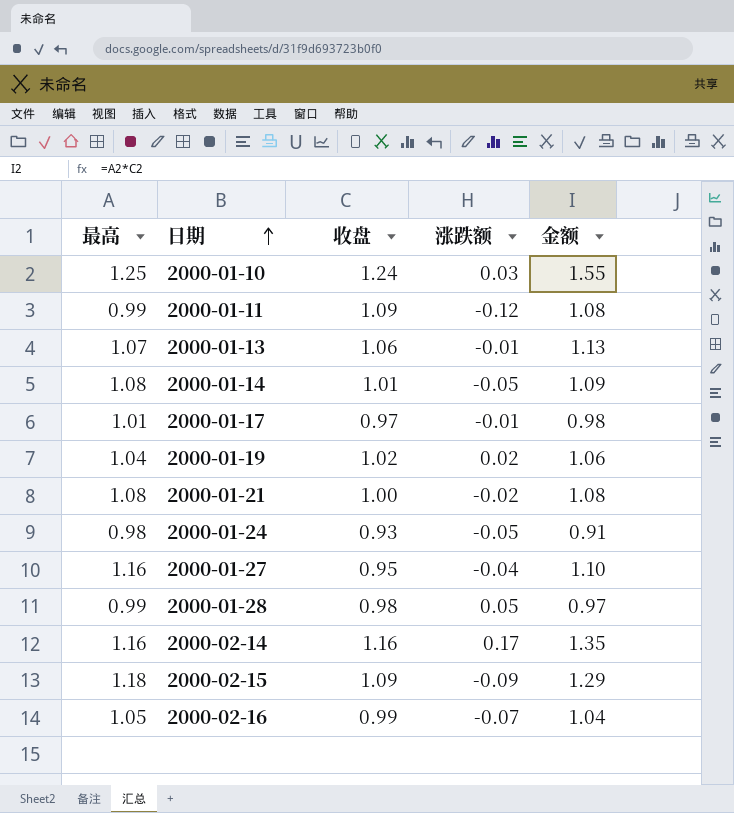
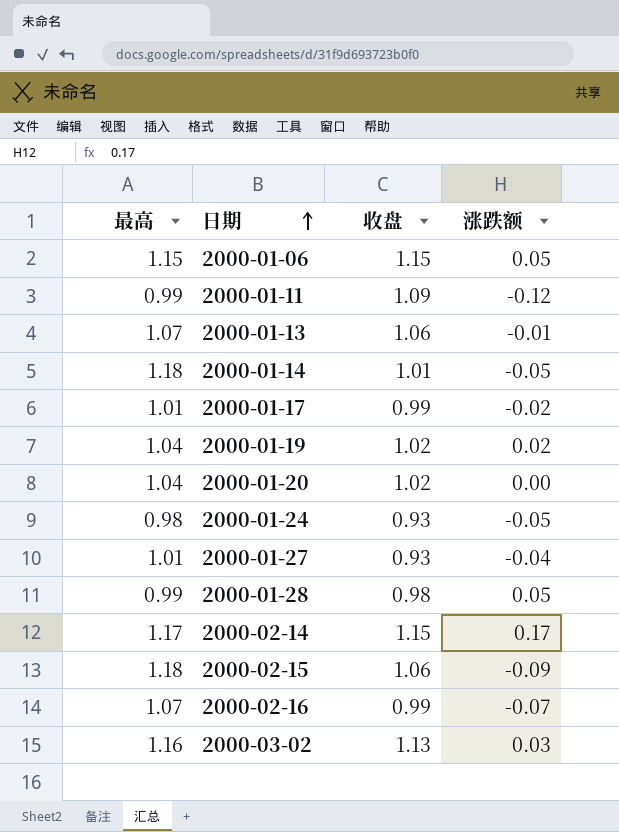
column 金额 | formula: [最高] * [收盘] -> none
row 2000-01-10: 1.25 | 1.24 | 0.03 | 1.55 -> none
row 2000-01-21: 1.08 | 1.00 | -0.02 | 1.08 -> none
row 2000-01-06: none -> 1.15 | 1.15 | 0.05
2000-01-14 | 最高: 1.08 -> 1.18
2000-01-17 | 收盘: 0.97 -> 0.99
2000-01-17 | 涨跌额: -0.01 -> -0.02
row 2000-01-20: none -> 1.04 | 1.02 | 0.00
2000-01-27 | 最高: 1.16 -> 1.01
2000-01-27 | 收盘: 0.95 -> 0.93
2000-02-14 | 最高: 1.16 -> 1.17
2000-02-14 | 收盘: 1.16 -> 1.15
2000-02-15 | 收盘: 1.09 -> 1.06
2000-02-16 | 最高: 1.05 -> 1.07
row 2000-03-02: none -> 1.16 | 1.13 | 0.03

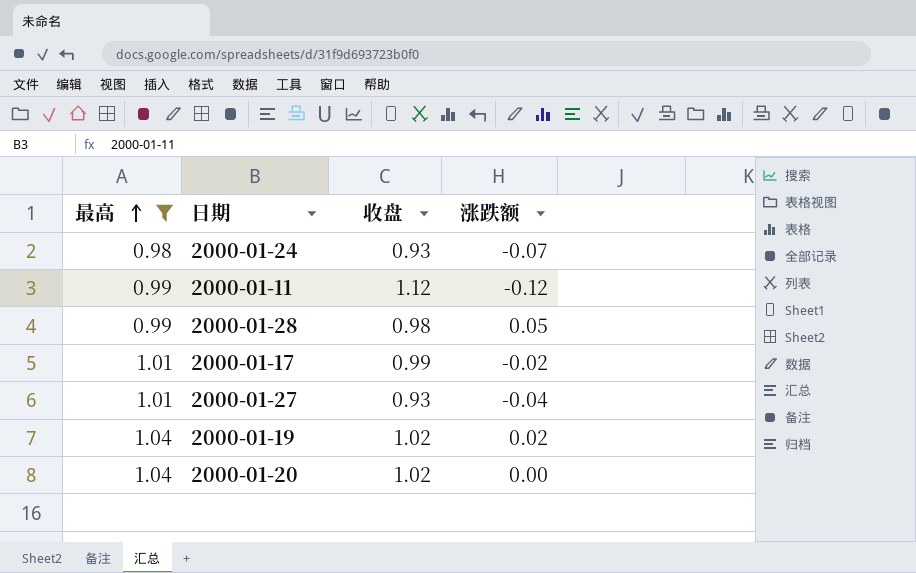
filter: none -> 最高 <= 1.04
row order: 日期 ascending -> 最高 ascending
2000-01-24 | 涨跌额: -0.05 -> -0.07
2000-01-11 | 收盘: 1.09 -> 1.12

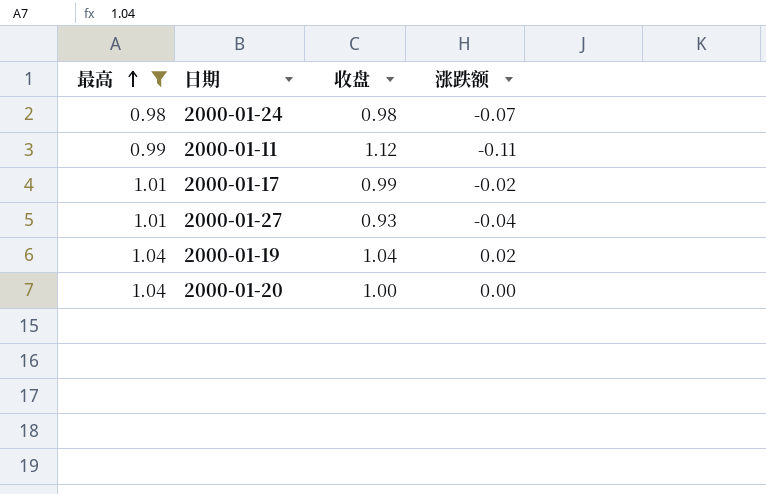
row 2000-01-28: 0.99 | 0.98 | 0.05 -> none
2000-01-24 | 收盘: 0.93 -> 0.98
2000-01-11 | 涨跌额: -0.12 -> -0.11
2000-01-19 | 收盘: 1.02 -> 1.04
2000-01-20 | 收盘: 1.02 -> 1.00

